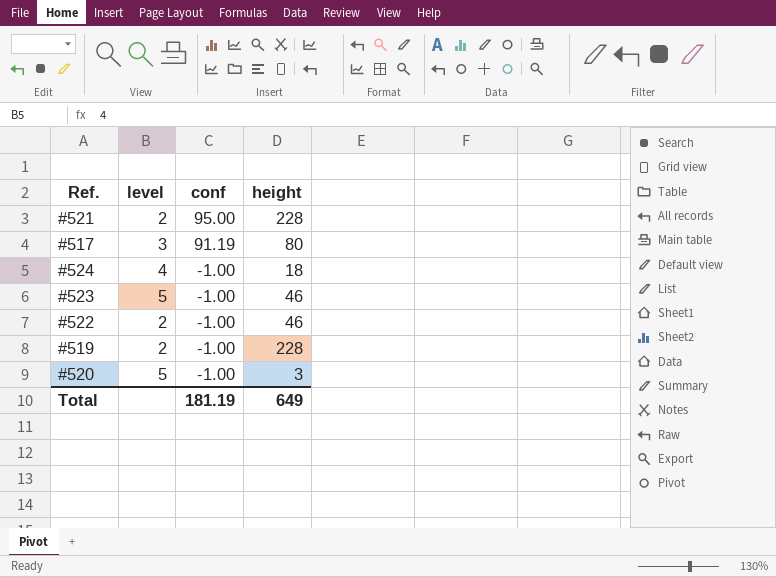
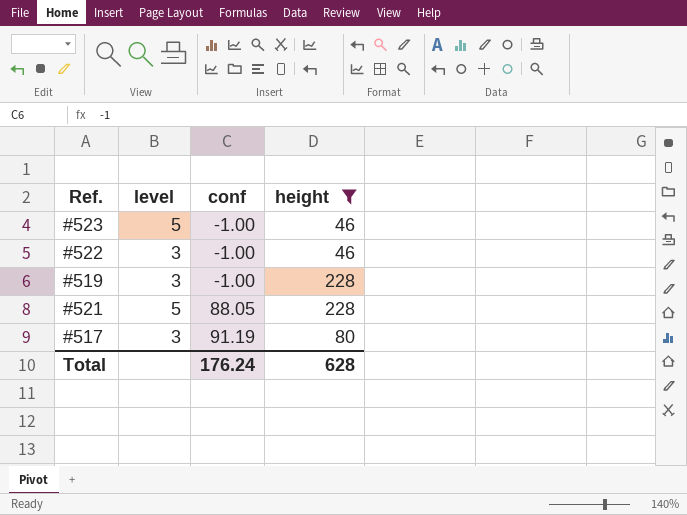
filter: none -> height >= 46
row order: conf descending -> conf ascending
#522 | level: 2 -> 3
#519 | level: 2 -> 3
#521 | level: 2 -> 5
#521 | conf: 95.00 -> 88.05
Total | conf: 181.19 -> 176.24
Total | height: 649 -> 628

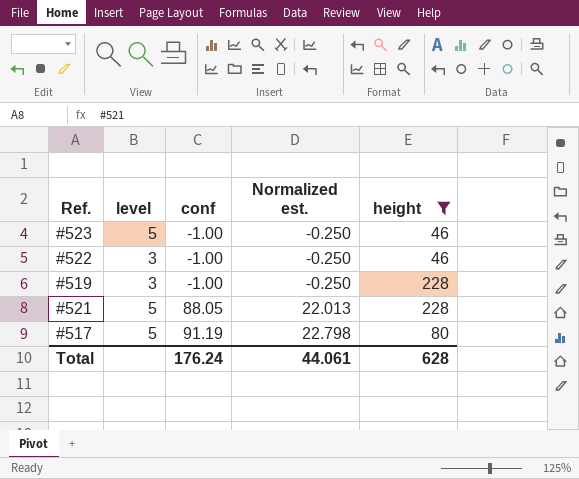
column Normalized est. | formula: none -> [conf] * 0.25
#517 | level: 3 -> 5

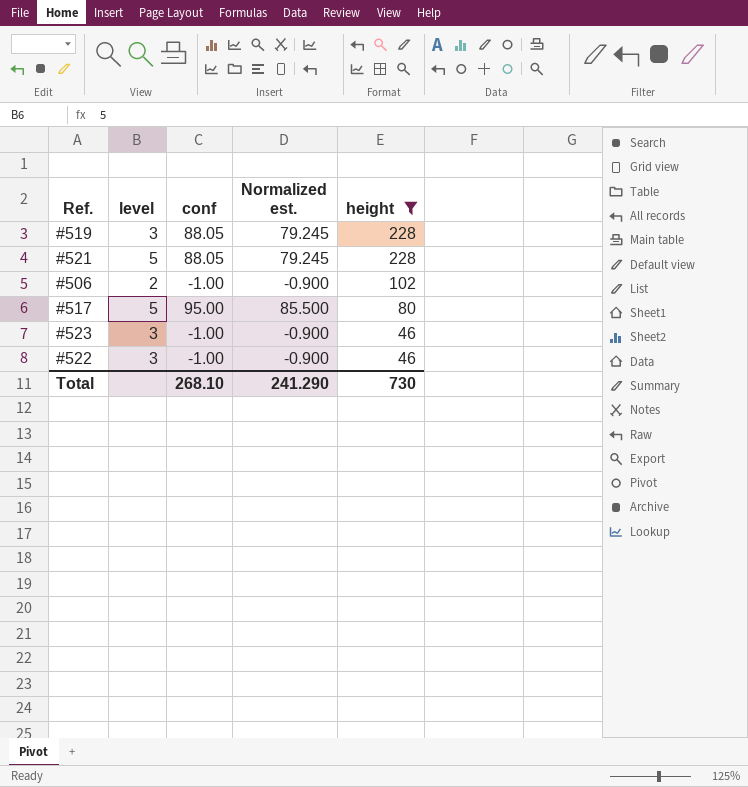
row order: conf ascending -> height descending
column Normalized est. | formula: [conf] * 0.25 -> [conf] * 0.9
#519 | conf: -1.00 -> 88.05
row #506: none -> 2 | -1.00 | -0.900 | 102
#517 | conf: 91.19 -> 95.00
#523 | level: 5 -> 3
Total | conf: 176.24 -> 268.10
Total | Normalized est.: 44.061 -> 241.290
Total | height: 628 -> 730

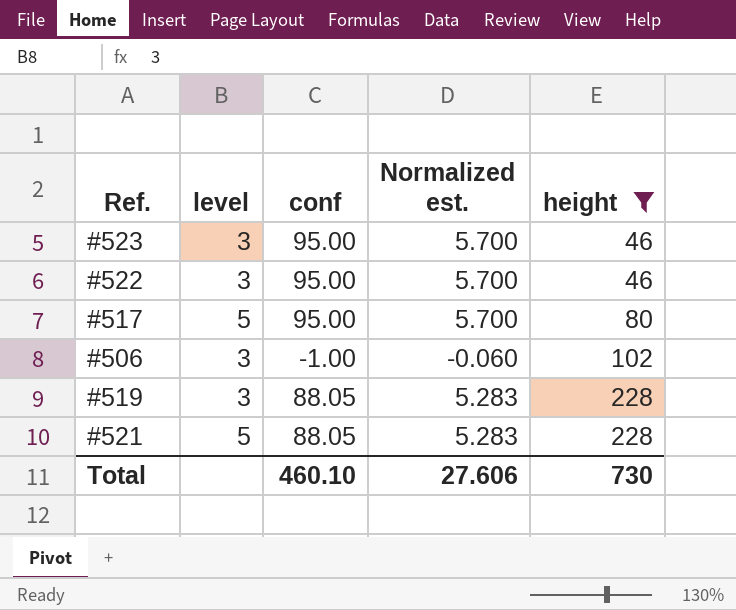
row order: height descending -> height ascending
column Normalized est. | formula: [conf] * 0.9 -> [conf] * 0.06
#523 | conf: -1.00 -> 95.00
#522 | conf: -1.00 -> 95.00
#506 | level: 2 -> 3
Total | conf: 268.10 -> 460.10
Total | Normalized est.: 241.290 -> 27.606

